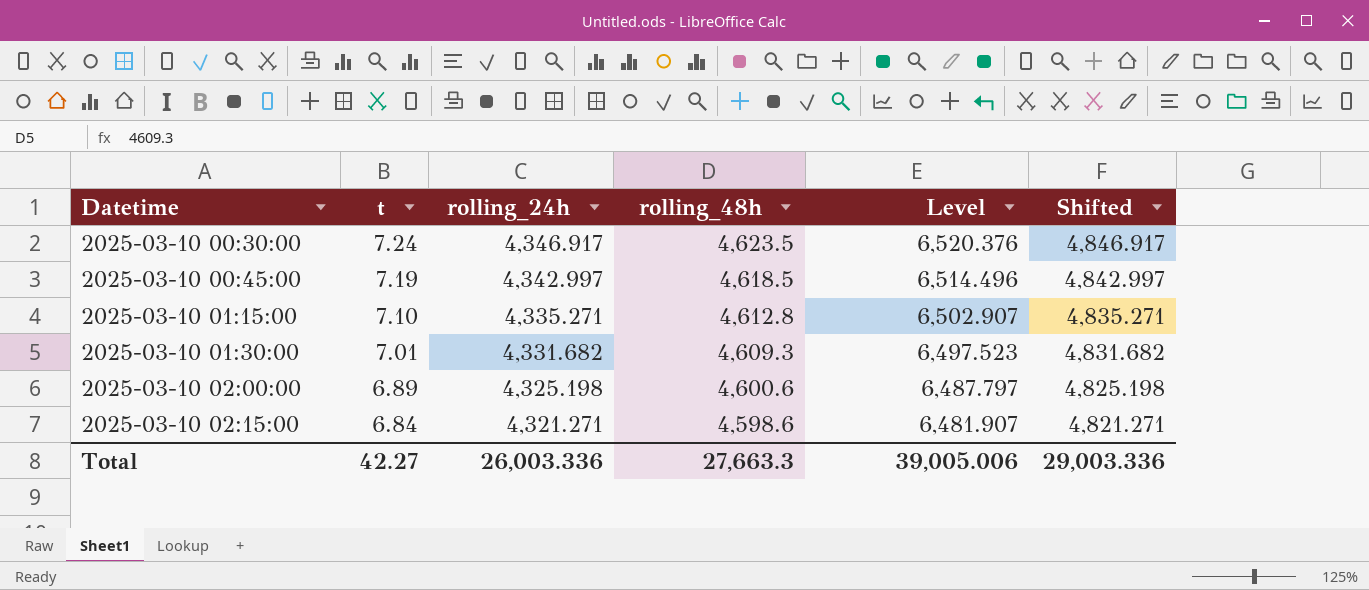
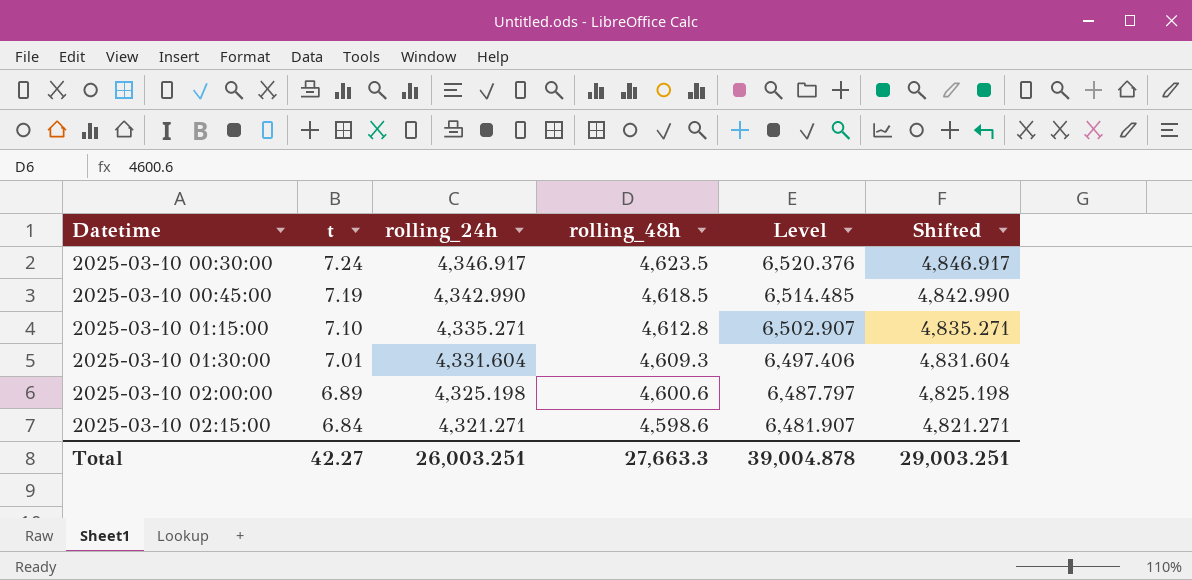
2025-03-10 00:45:00 | rolling_24h: 4,342.997 -> 4,342.990
2025-03-10 00:45:00 | Level: 6,514.496 -> 6,514.485
2025-03-10 00:45:00 | Shifted: 4,842.997 -> 4,842.990
2025-03-10 01:30:00 | rolling_24h: 4,331.682 -> 4,331.604
2025-03-10 01:30:00 | Level: 6,497.523 -> 6,497.406
2025-03-10 01:30:00 | Shifted: 4,831.682 -> 4,831.604
Total | rolling_24h: 26,003.336 -> 26,003.251
Total | Level: 39,005.006 -> 39,004.878
Total | Shifted: 29,003.336 -> 29,003.251

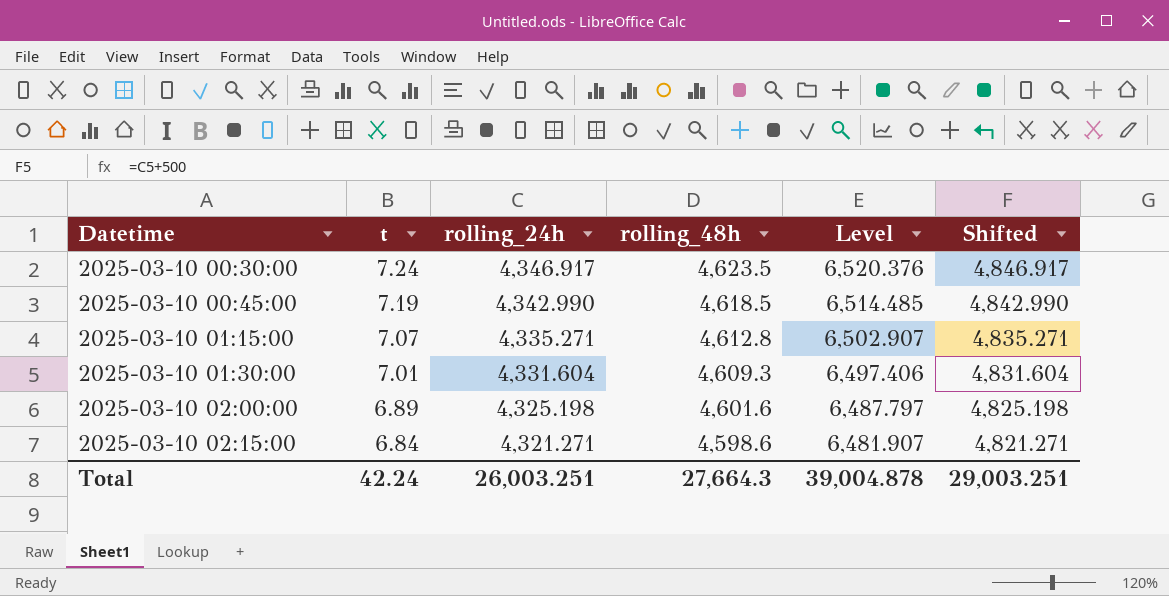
2025-03-10 01:15:00 | t: 7.10 -> 7.07
2025-03-10 02:00:00 | rolling_48h: 4,600.6 -> 4,601.6
Total | t: 42.27 -> 42.24
Total | rolling_48h: 27,663.3 -> 27,664.3

